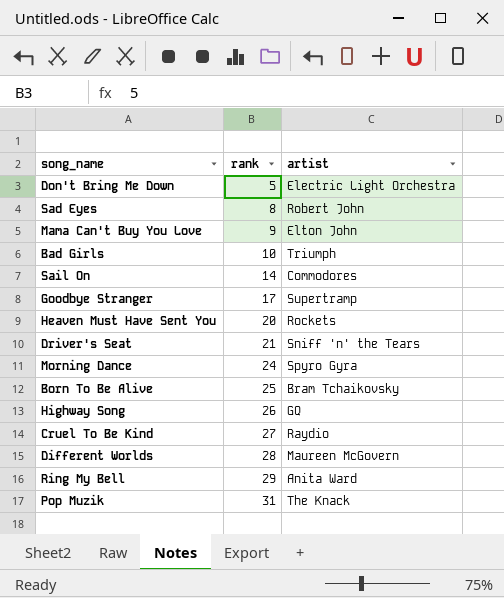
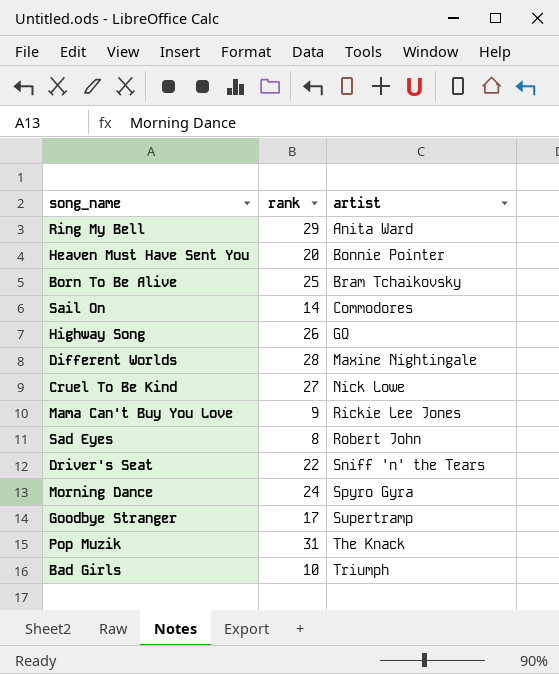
row order: rank ascending -> artist ascending
row Don't Bring Me Down: 5 | Electric Light Orchestra -> none
Heaven Must Have Sent You | artist: Rockets -> Bonnie Pointer
Different Worlds | artist: Maureen McGovern -> Maxine Nightingale
Cruel To Be Kind | artist: Raydio -> Nick Lowe
Mama Can't Buy You Love | artist: Elton John -> Rickie Lee Jones
Driver's Seat | rank: 21 -> 22

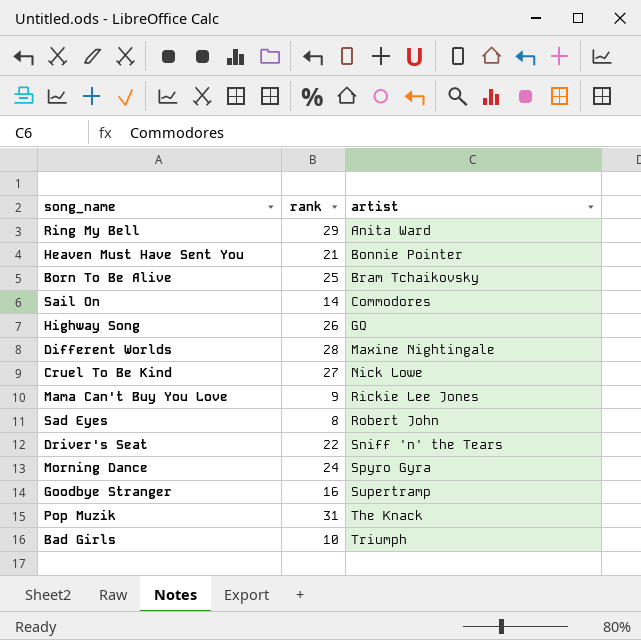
Heaven Must Have Sent You | rank: 20 -> 21
Goodbye Stranger | rank: 17 -> 16

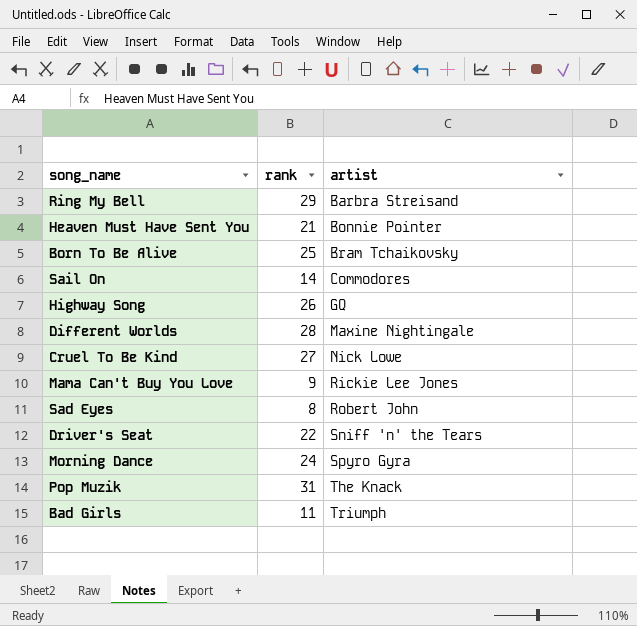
row Goodbye Stranger: 16 | Supertramp -> none
Ring My Bell | artist: Anita Ward -> Barbra Streisand
Bad Girls | rank: 10 -> 11

